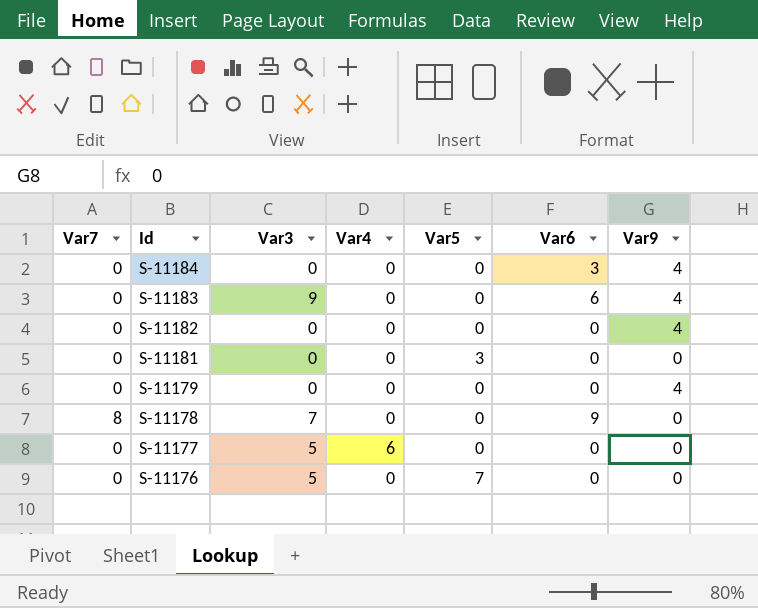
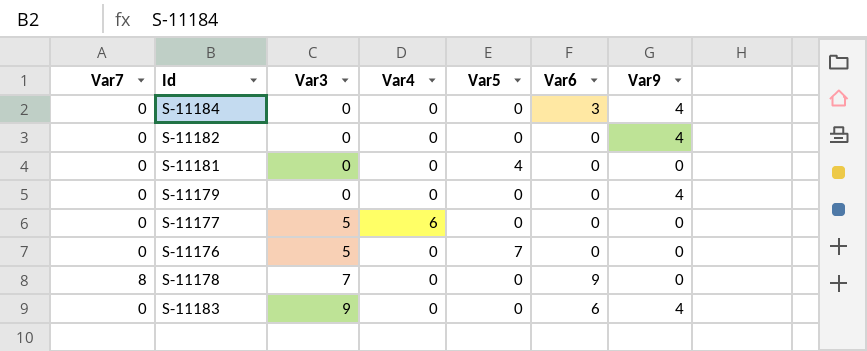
row order: Id descending -> Var3 ascending
S-11181 | Var5: 3 -> 4

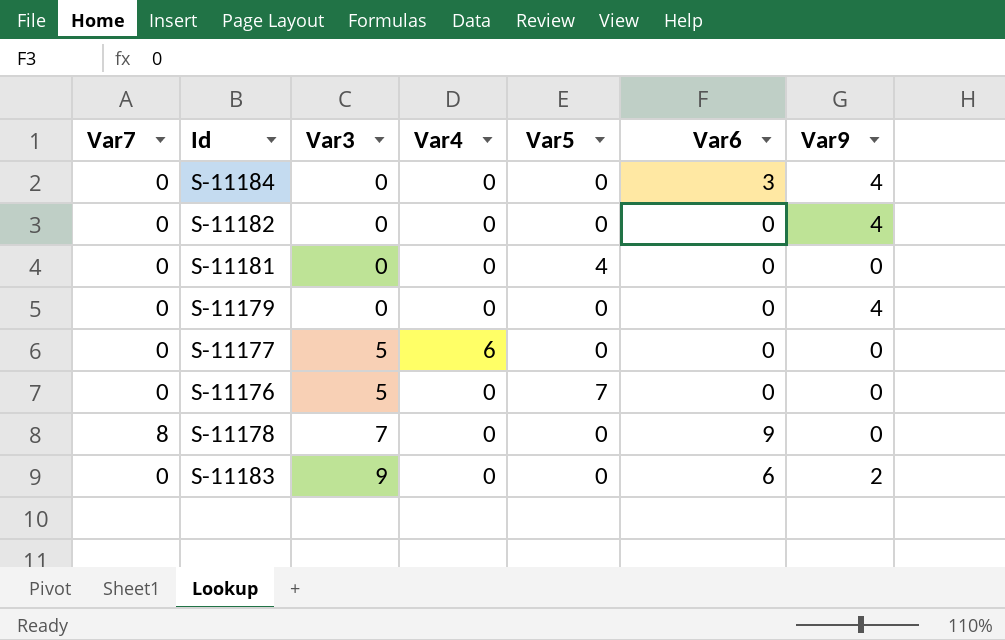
S-11183 | Var9: 4 -> 2

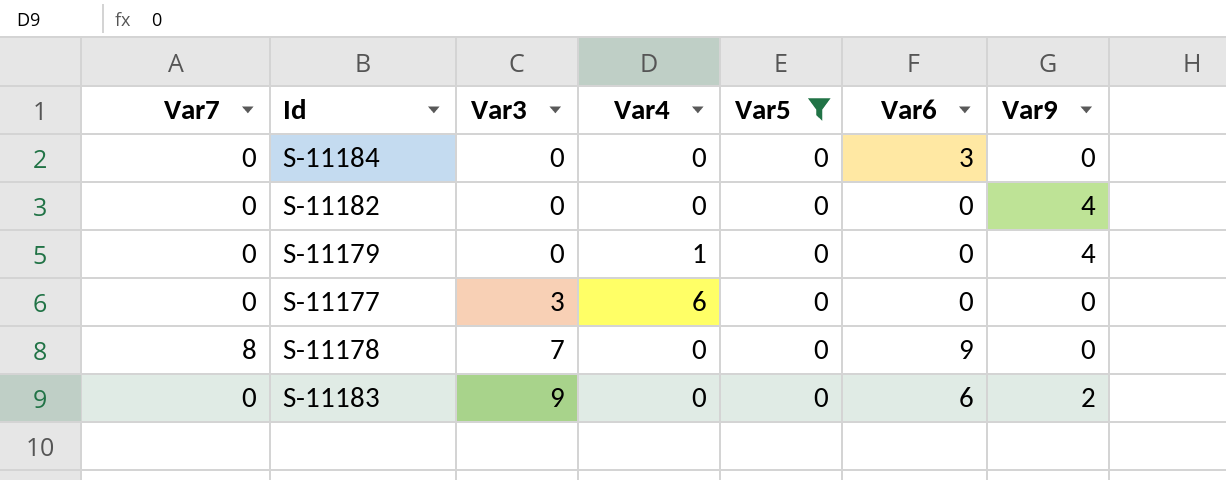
filter: none -> Var5 = 0
S-11184 | Var9: 4 -> 0
S-11179 | Var4: 0 -> 1
S-11177 | Var3: 5 -> 3

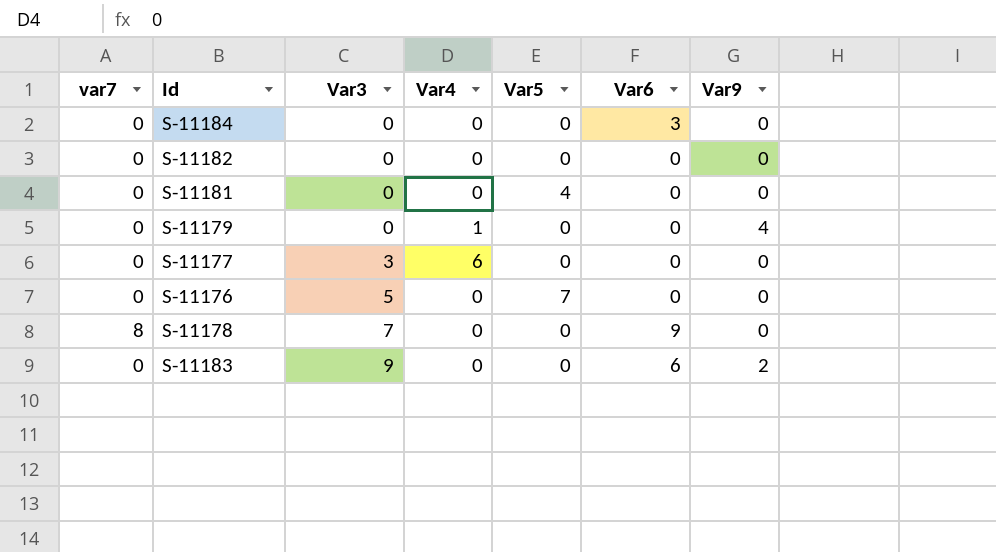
filter: Var5 = 0 -> none
column name: Var7 -> var7
S-11182 | Var9: 4 -> 0

